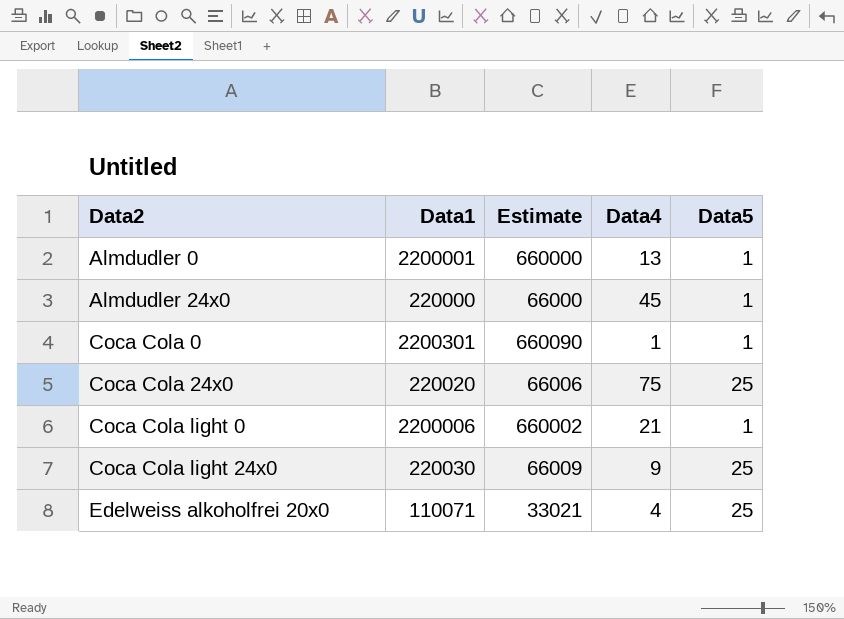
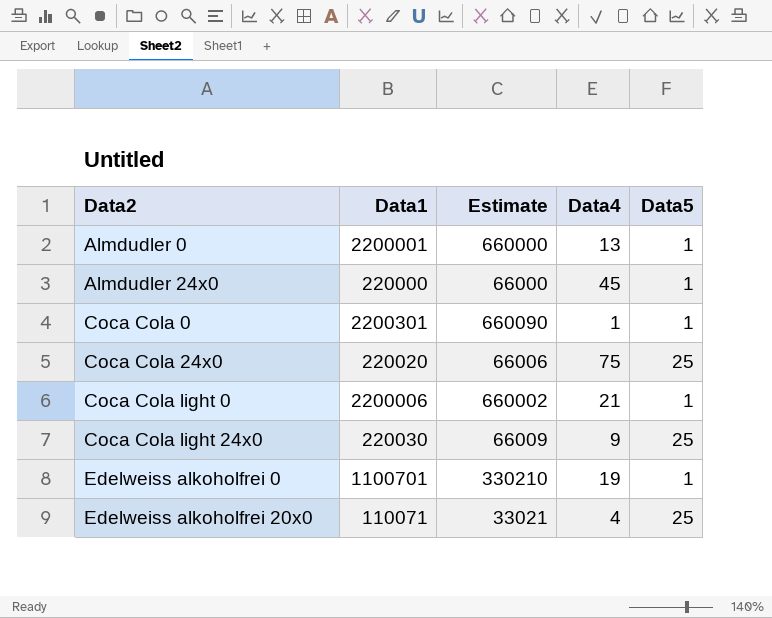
row Edelweiss alkoholfrei 0: none -> 1100701 | 330210 | 19 | 1

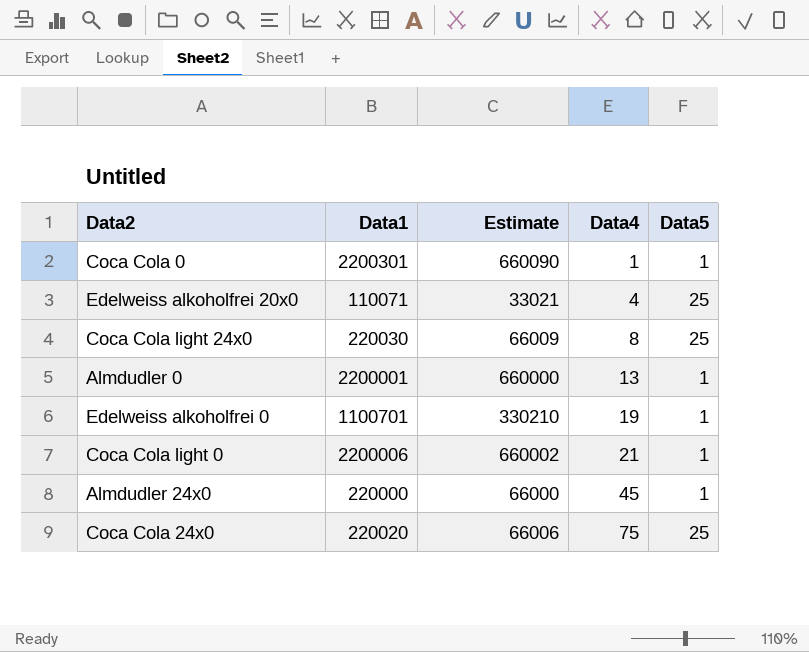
row order: Data2 ascending -> Data4 ascending
Coca Cola light 24x0 | Data4: 9 -> 8

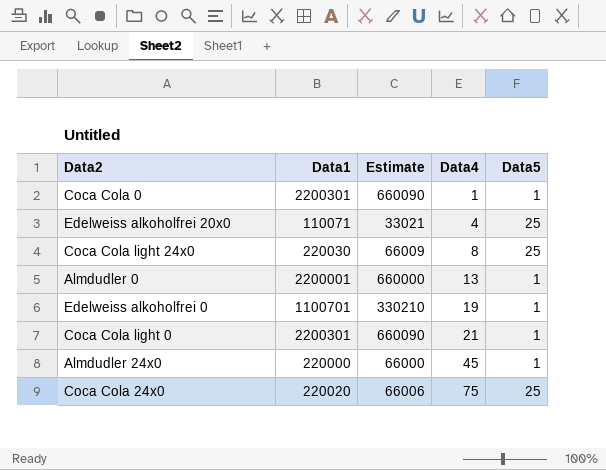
Coca Cola light 0 | Data1: 2200006 -> 2200301
Coca Cola light 0 | Estimate: 660002 -> 660090

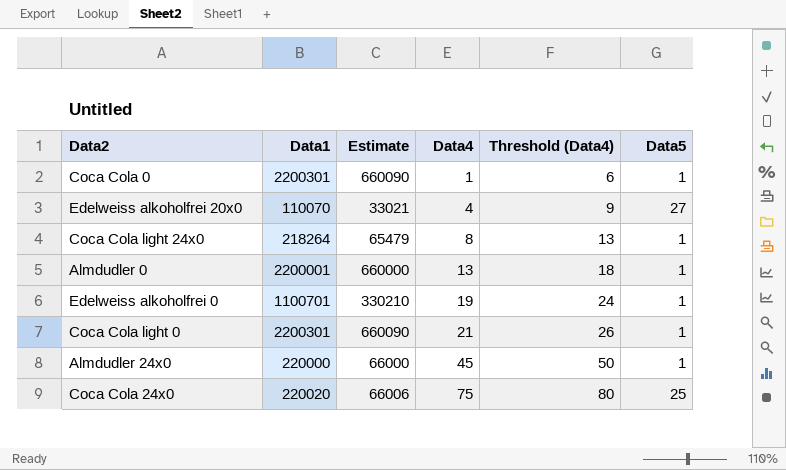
column Threshold (Data4) | formula: none -> [Data4] + 5
Edelweiss alkoholfrei 20x0 | Data1: 110071 -> 110070
Edelweiss alkoholfrei 20x0 | Data5: 25 -> 27
Coca Cola light 24x0 | Data1: 220030 -> 218264
Coca Cola light 24x0 | Estimate: 66009 -> 65479
Coca Cola light 24x0 | Data5: 25 -> 1

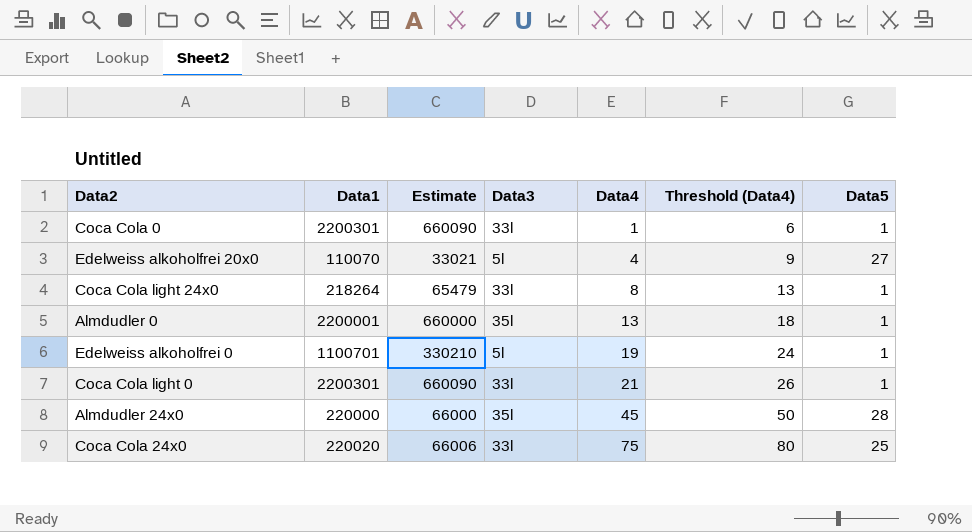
column Data3 | position: none -> 4
Almdudler 24x0 | Data5: 1 -> 28

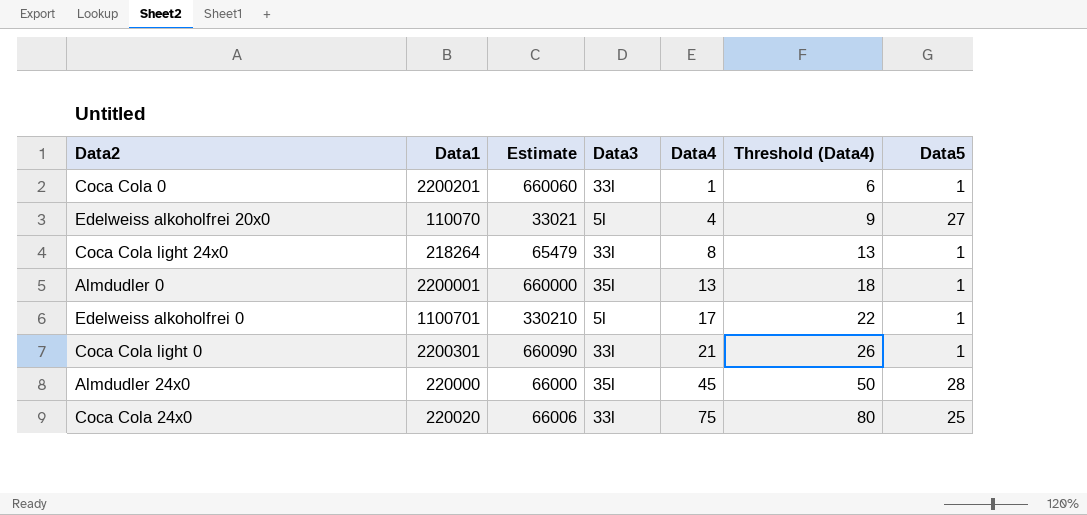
Coca Cola 0 | Data1: 2200301 -> 2200201
Coca Cola 0 | Estimate: 660090 -> 660060
Edelweiss alkoholfrei 0 | Data4: 19 -> 17
Edelweiss alkoholfrei 0 | Threshold (Data4): 24 -> 22

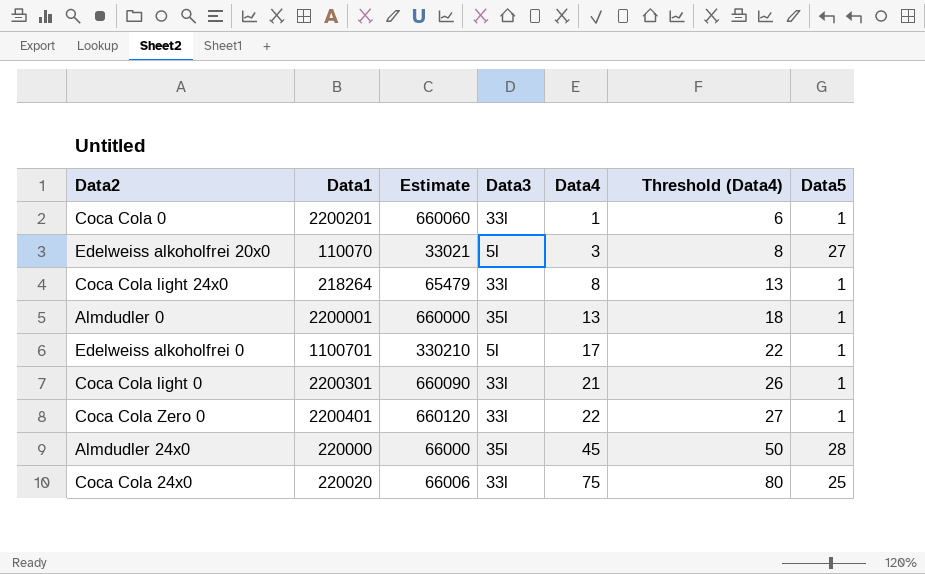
Edelweiss alkoholfrei 20x0 | Data4: 4 -> 3
Edelweiss alkoholfrei 20x0 | Threshold (Data4): 9 -> 8
row Coca Cola Zero 0: none -> 2200401 | 660120 | 33l | 22 | 27 | 1

